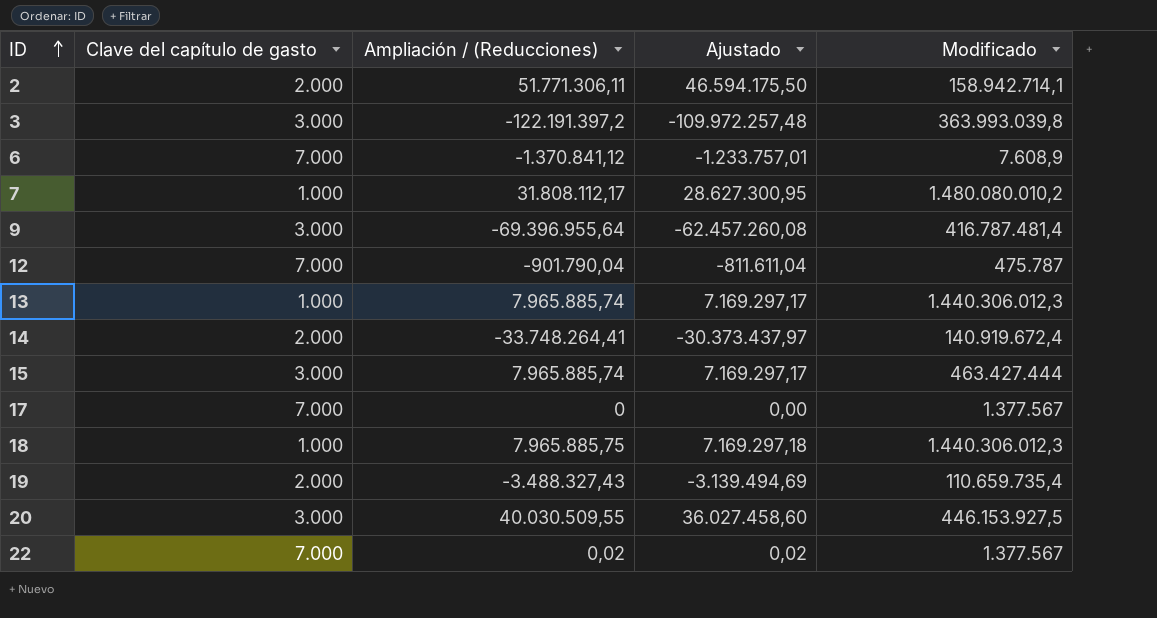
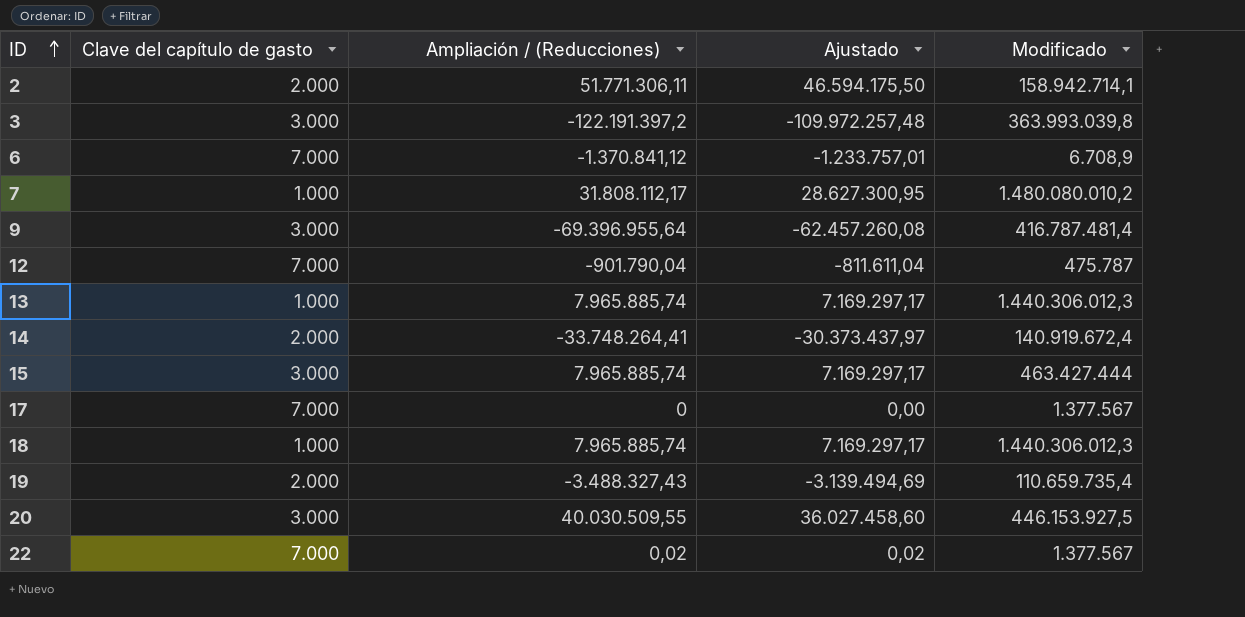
6 | Modificado: 7.608,9 -> 6.708,9
18 | Ampliación / (Reducciones): 7.965.885,75 -> 7.965.885,74
18 | Ajustado: 7.169.297,18 -> 7.169.297,17

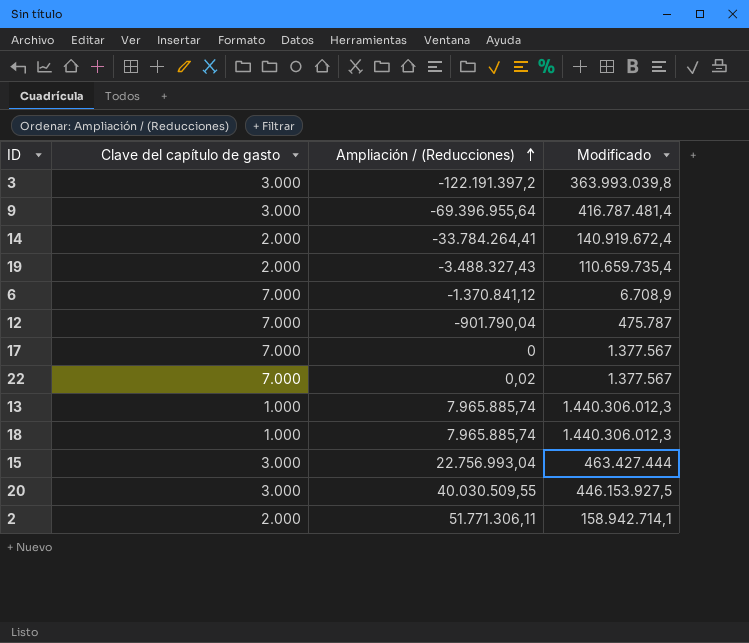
row order: ID ascending -> Ampliación / (Reducciones) ascending
column Ajustado | formula: [Ampliación / (Reducciones)] * 0,9 -> none
row 7: 1.000 | 31.808.112,17 | 28.627.300,95 | 1.480.080.010,2 -> none
14 | Ampliación / (Reducciones): -33.748.264,41 -> -33.784.264,41
15 | Ampliación / (Reducciones): 7.965.885,74 -> 22.756.993,04

